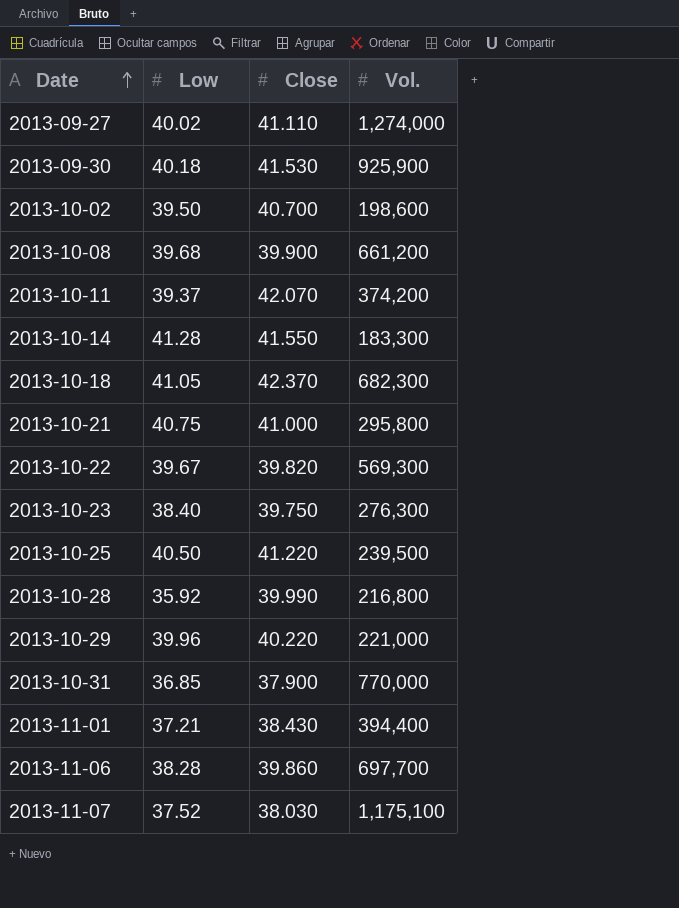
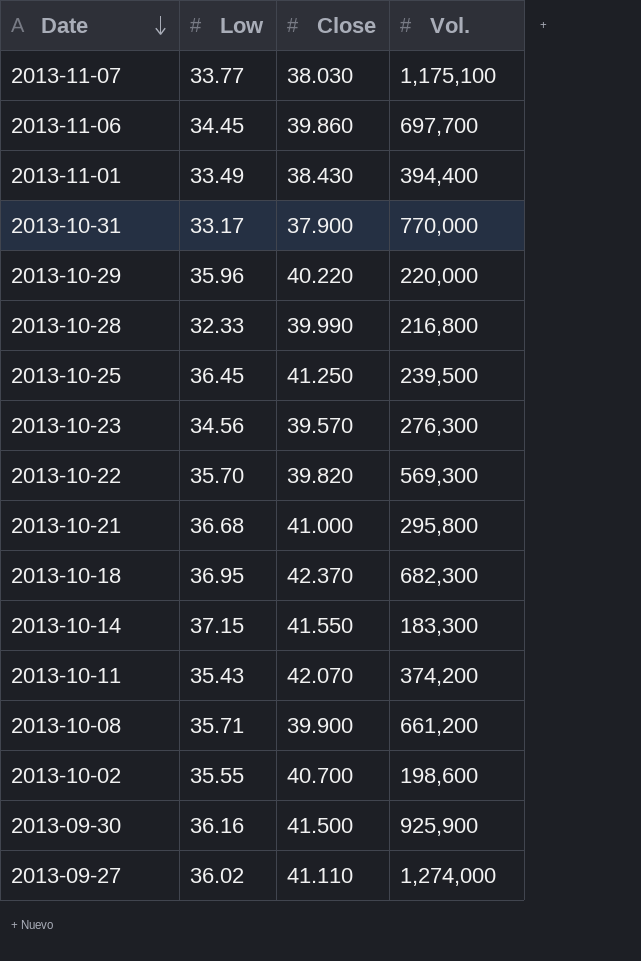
row order: Date ascending -> Date descending
2013-11-07 | Low: 37.52 -> 33.77
2013-11-06 | Low: 38.28 -> 34.45
2013-11-01 | Low: 37.21 -> 33.49
2013-10-31 | Low: 36.85 -> 33.17
2013-10-29 | Low: 39.96 -> 35.96
2013-10-29 | Vol.: 221,000 -> 220,000
2013-10-28 | Low: 35.92 -> 32.33
2013-10-25 | Low: 40.50 -> 36.45
2013-10-25 | Close: 41.220 -> 41.250
2013-10-23 | Low: 38.40 -> 34.56
2013-10-23 | Close: 39.750 -> 39.570
2013-10-22 | Low: 39.67 -> 35.70
2013-10-21 | Low: 40.75 -> 36.68
2013-10-18 | Low: 41.05 -> 36.95
2013-10-14 | Low: 41.28 -> 37.15
2013-10-11 | Low: 39.37 -> 35.43
2013-10-08 | Low: 39.68 -> 35.71
2013-10-02 | Low: 39.50 -> 35.55
2013-09-30 | Low: 40.18 -> 36.16
2013-09-30 | Close: 41.530 -> 41.500
2013-09-27 | Low: 40.02 -> 36.02

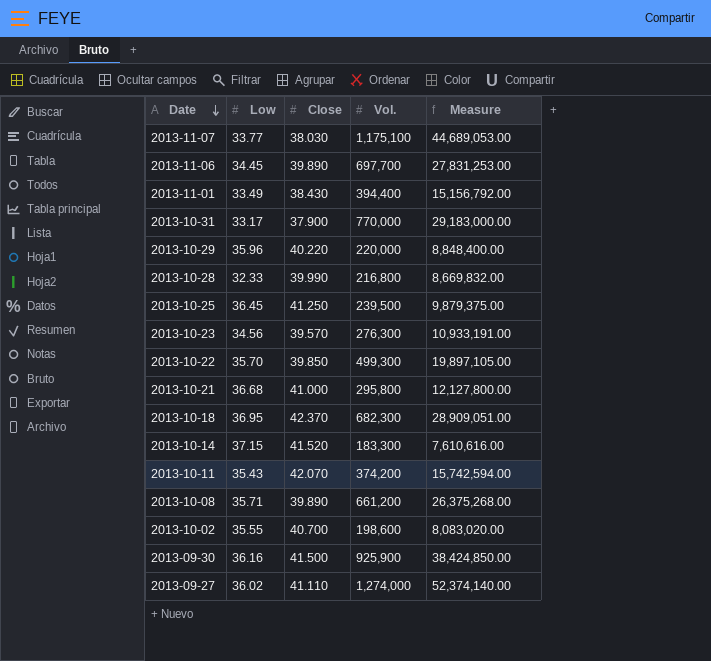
column Measure | formula: none -> [Close] * [Vol.]
2013-11-06 | Close: 39.860 -> 39.890
2013-10-22 | Close: 39.820 -> 39.850
2013-10-22 | Vol.: 569,300 -> 499,300
2013-10-14 | Close: 41.550 -> 41.520
2013-10-08 | Close: 39.900 -> 39.890

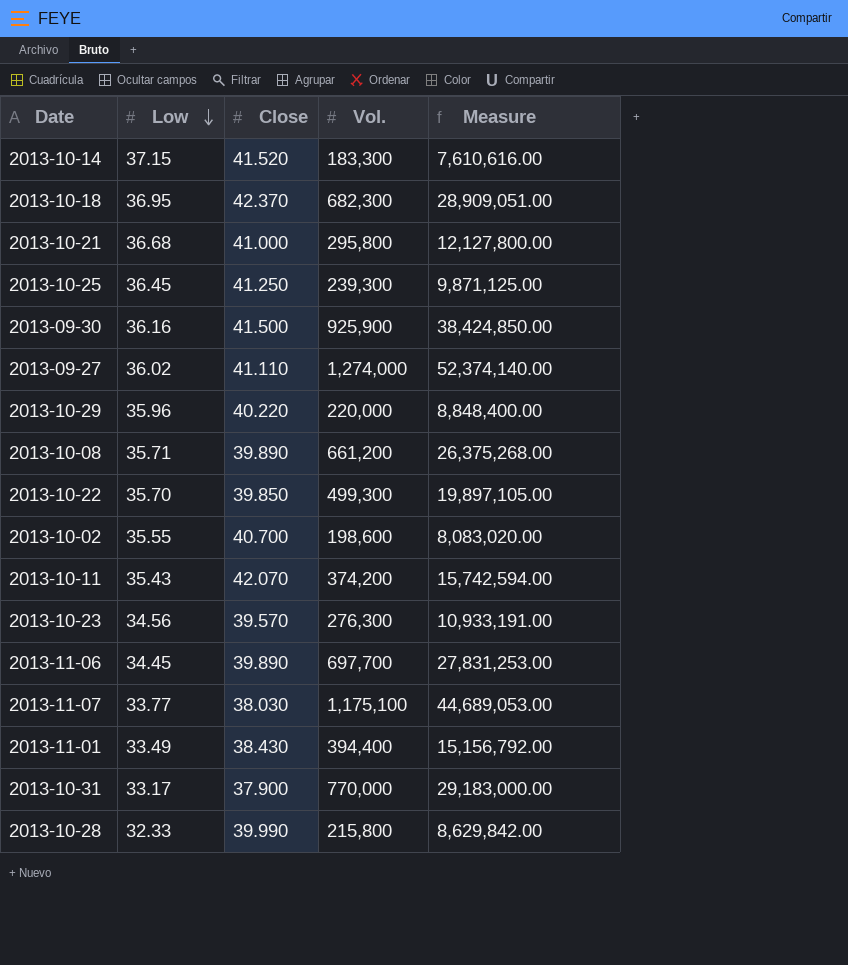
row order: Date descending -> Low descending
2013-10-25 | Vol.: 239,500 -> 239,300
2013-10-25 | Measure: 9,879,375.00 -> 9,871,125.00
2013-10-28 | Vol.: 216,800 -> 215,800
2013-10-28 | Measure: 8,669,832.00 -> 8,629,842.00

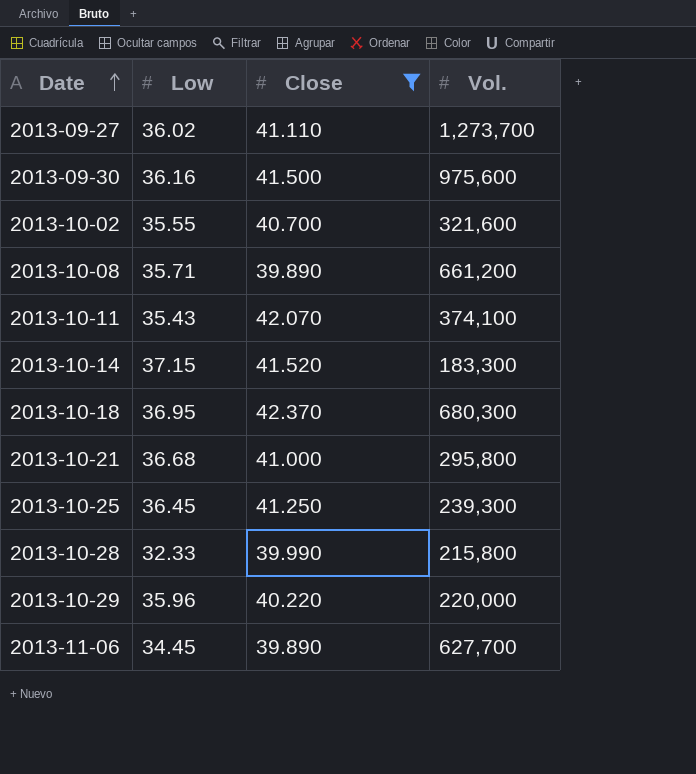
filter: none -> Close >= 39.890
row order: Low descending -> Date ascending
column Measure | formula: [Close] * [Vol.] -> none
2013-09-27 | Vol.: 1,274,000 -> 1,273,700
2013-09-30 | Vol.: 925,900 -> 975,600
2013-10-02 | Vol.: 198,600 -> 321,600
2013-10-11 | Vol.: 374,200 -> 374,100
2013-10-18 | Vol.: 682,300 -> 680,300
2013-11-06 | Vol.: 697,700 -> 627,700

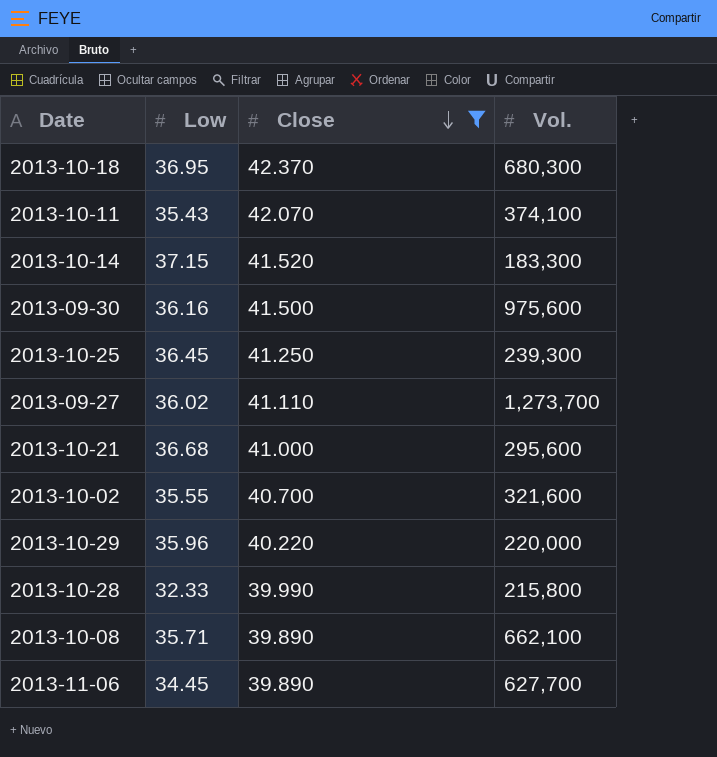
row order: Date ascending -> Close descending
2013-10-21 | Vol.: 295,800 -> 295,600
2013-10-08 | Vol.: 661,200 -> 662,100

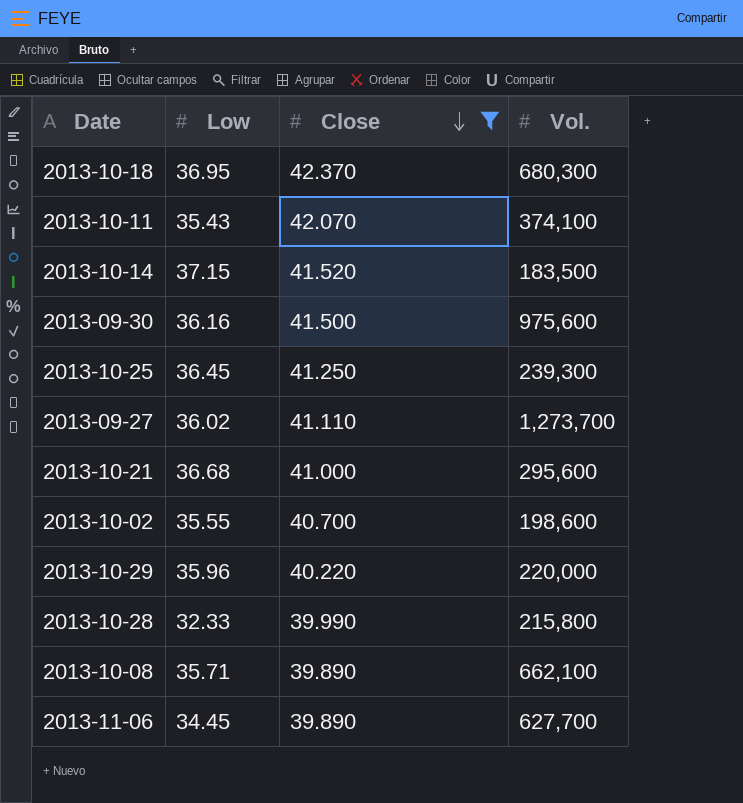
2013-10-14 | Vol.: 183,300 -> 183,500
2013-10-02 | Vol.: 321,600 -> 198,600

